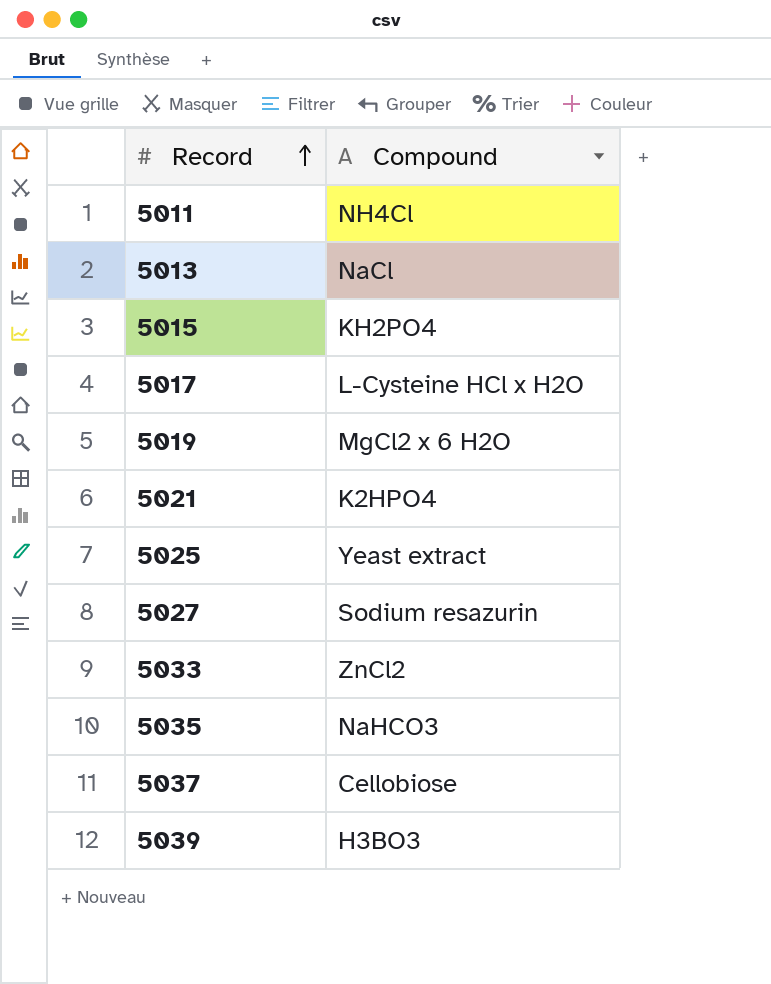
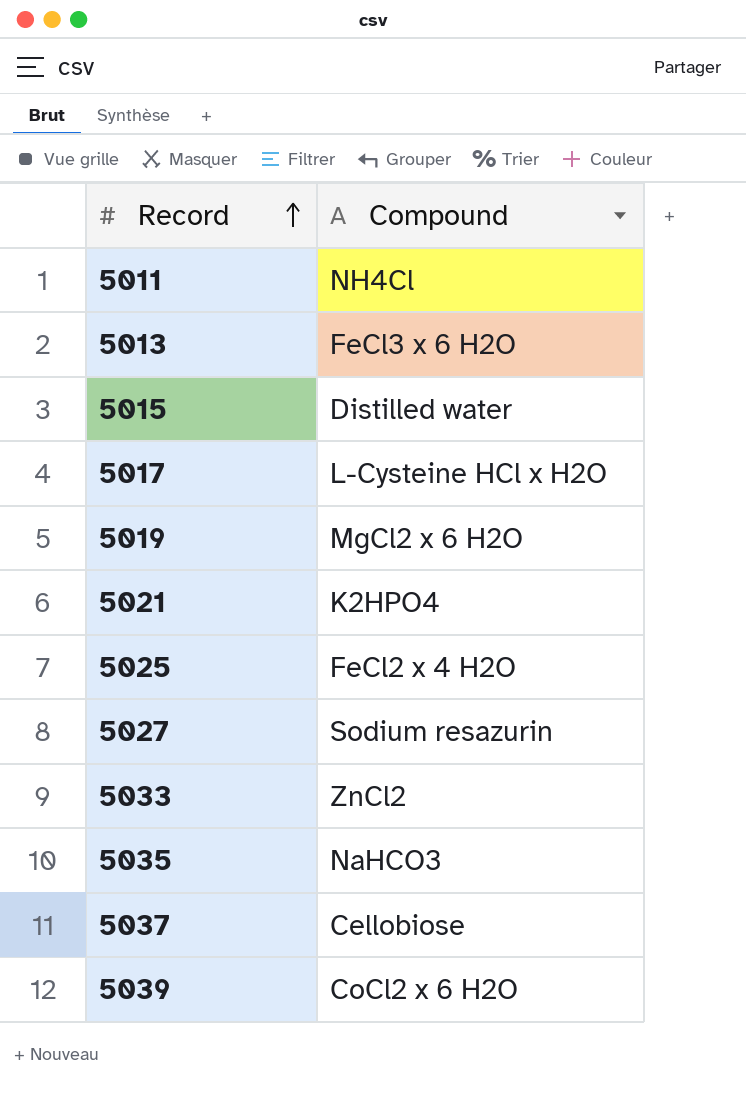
5013 | Compound: NaCl -> FeCl3 x 6 H2O
5015 | Compound: KH2PO4 -> Distilled water
5025 | Compound: Yeast extract -> FeCl2 x 4 H2O
5039 | Compound: H3BO3 -> CoCl2 x 6 H2O

